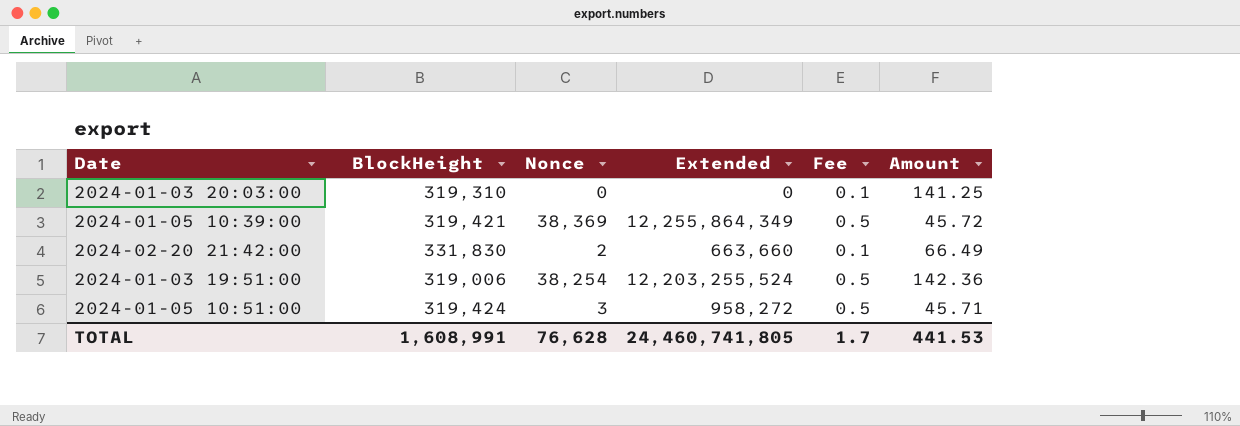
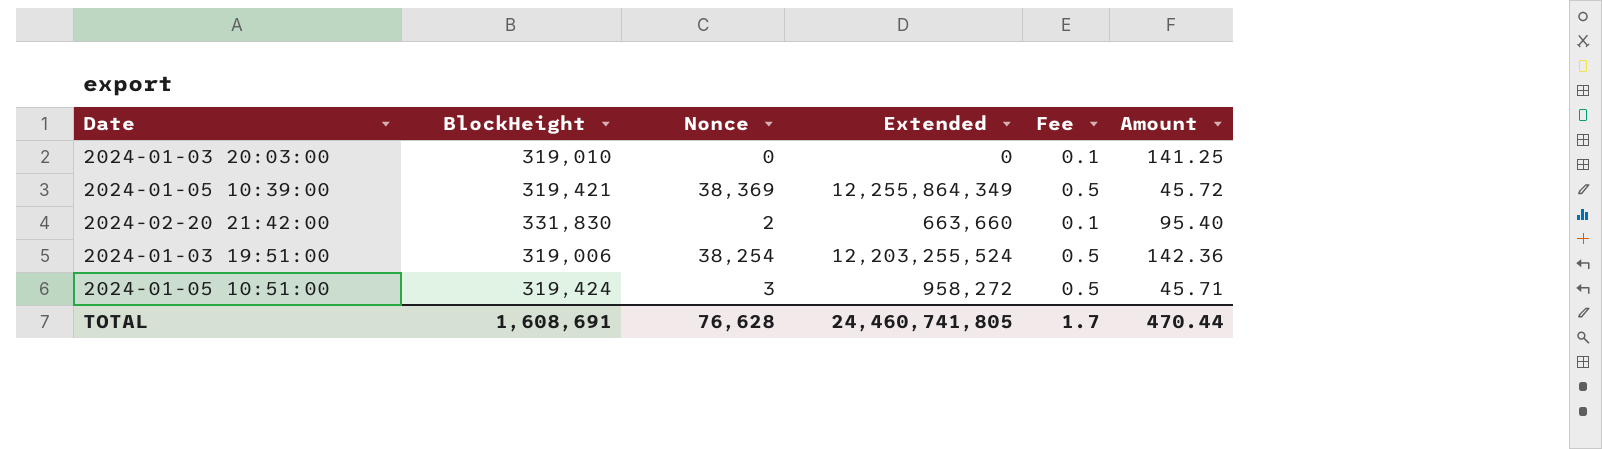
2024-01-03 20:03:00 | BlockHeight: 319,310 -> 319,010
2024-02-20 21:42:00 | Amount: 66.49 -> 95.40
TOTAL | BlockHeight: 1,608,991 -> 1,608,691
TOTAL | Amount: 441.53 -> 470.44

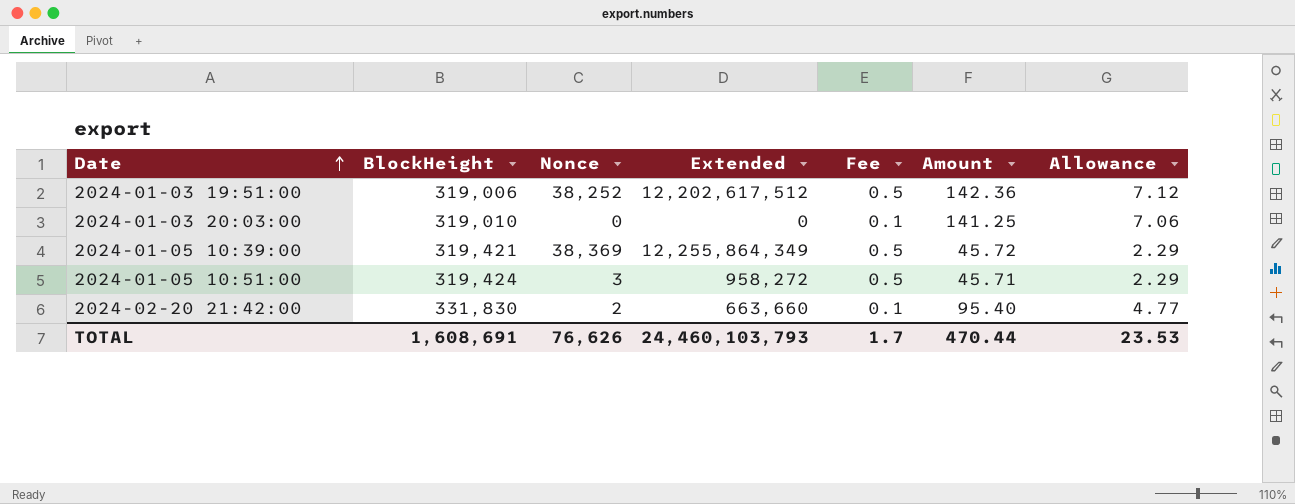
row order: none -> Date ascending
column Allowance | formula: none -> [Amount] * 0.05
2024-01-03 19:51:00 | Nonce: 38,254 -> 38,252
2024-01-03 19:51:00 | Extended: 12,203,255,524 -> 12,202,617,512
TOTAL | Nonce: 76,628 -> 76,626
TOTAL | Extended: 24,460,741,805 -> 24,460,103,793

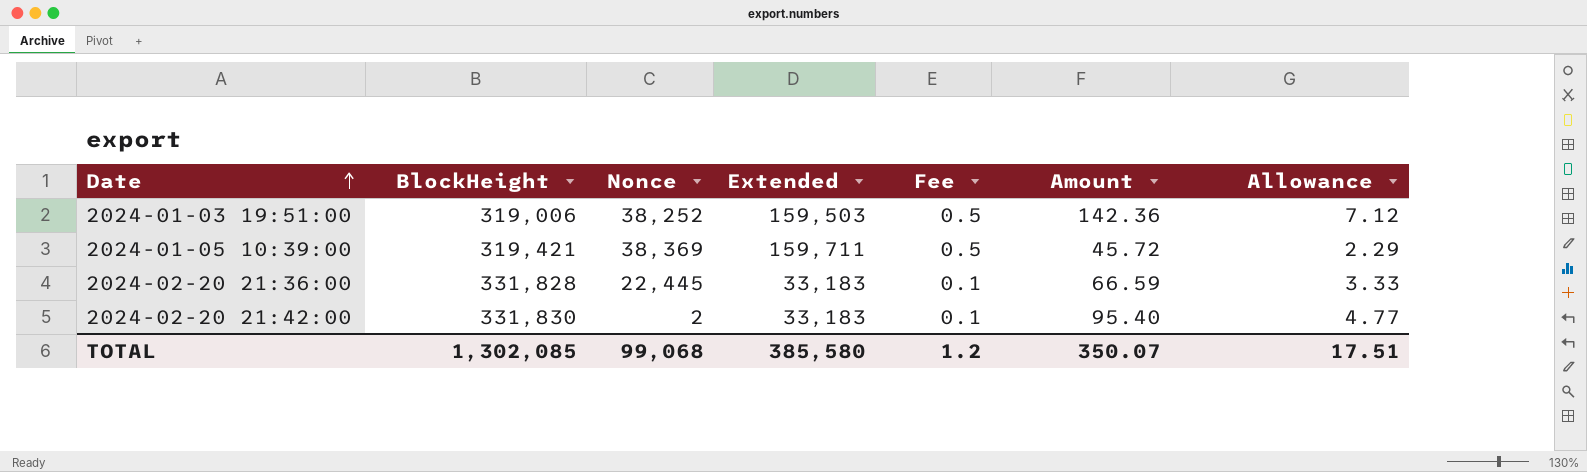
column Extended | formula: [BlockHeight] * [Nonce] -> [BlockHeight] * [Fee]
row 2024-01-03 20:03:00: 319,010 | 0 | 0 | 0.1 | 141.25 | 7.06 -> none
row 2024-01-05 10:51:00: 319,424 | 3 | 958,272 | 0.5 | 45.71 | 2.29 -> none
row 2024-02-20 21:36:00: none -> 331,828 | 22,445 | 33,183 | 0.1 | 66.59 | 3.33
TOTAL | BlockHeight: 1,608,691 -> 1,302,085
TOTAL | Nonce: 76,626 -> 99,068
TOTAL | Extended: 24,460,103,793 -> 385,580
TOTAL | Fee: 1.7 -> 1.2
TOTAL | Amount: 470.44 -> 350.07
TOTAL | Allowance: 23.53 -> 17.51

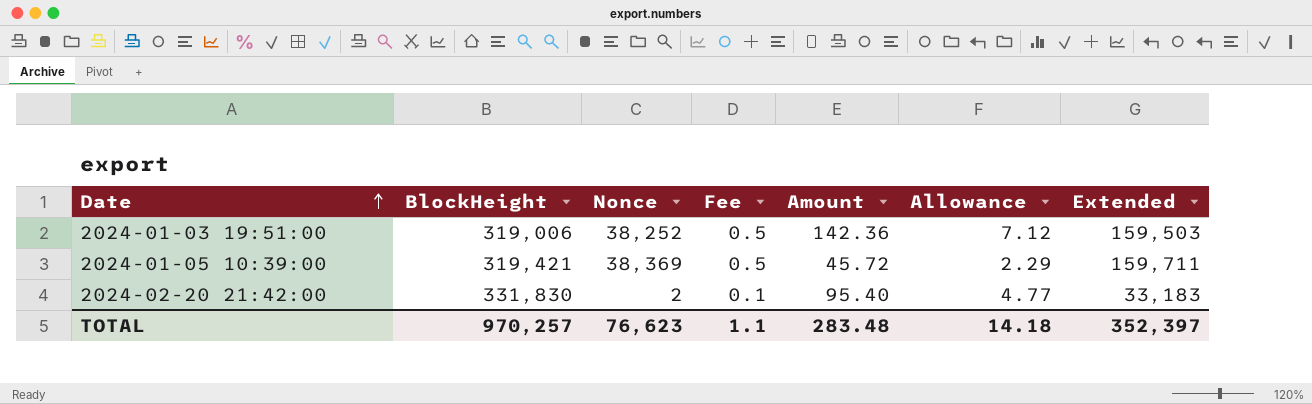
column Extended | position: 4 -> 7
row 2024-02-20 21:36:00: 331,828 | 22,445 | 33,183 | 0.1 | 66.59 | 3.33 -> none
TOTAL | BlockHeight: 1,302,085 -> 970,257
TOTAL | Nonce: 99,068 -> 76,623
TOTAL | Fee: 1.2 -> 1.1
TOTAL | Amount: 350.07 -> 283.48
TOTAL | Allowance: 17.51 -> 14.18
TOTAL | Extended: 385,580 -> 352,397

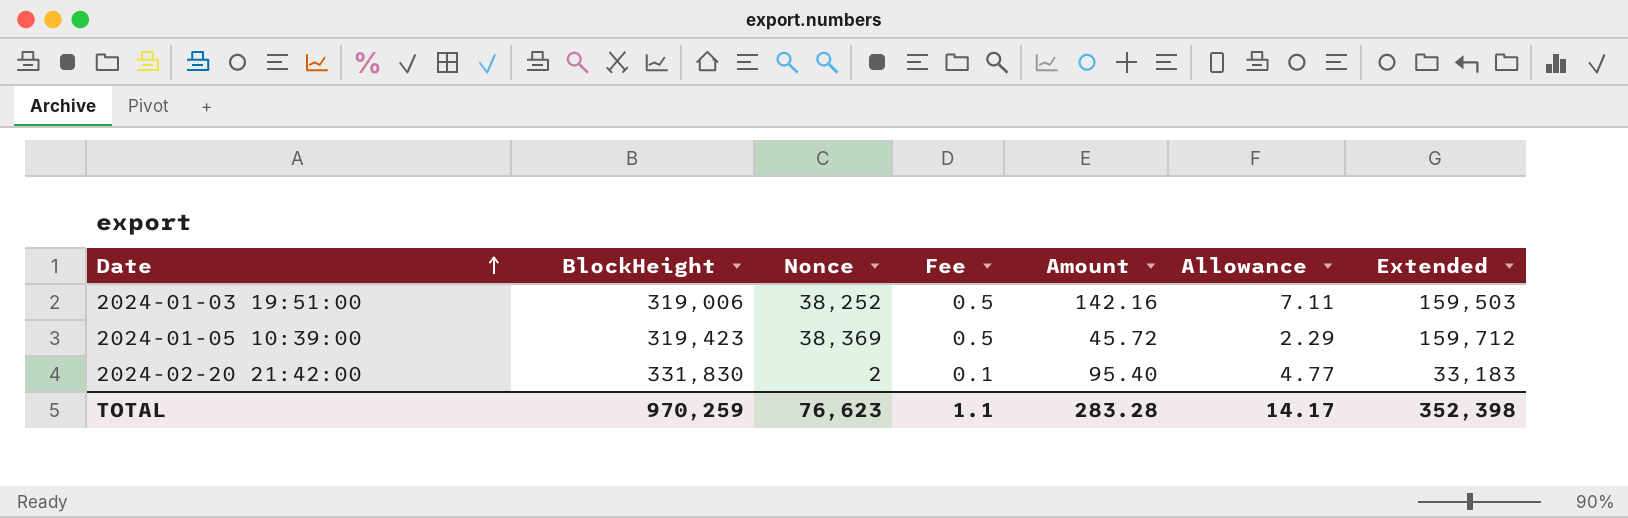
2024-01-03 19:51:00 | Amount: 142.36 -> 142.16
2024-01-03 19:51:00 | Allowance: 7.12 -> 7.11
2024-01-05 10:39:00 | BlockHeight: 319,421 -> 319,423
2024-01-05 10:39:00 | Extended: 159,711 -> 159,712
TOTAL | BlockHeight: 970,257 -> 970,259
TOTAL | Amount: 283.48 -> 283.28
TOTAL | Allowance: 14.18 -> 14.17
TOTAL | Extended: 352,397 -> 352,398

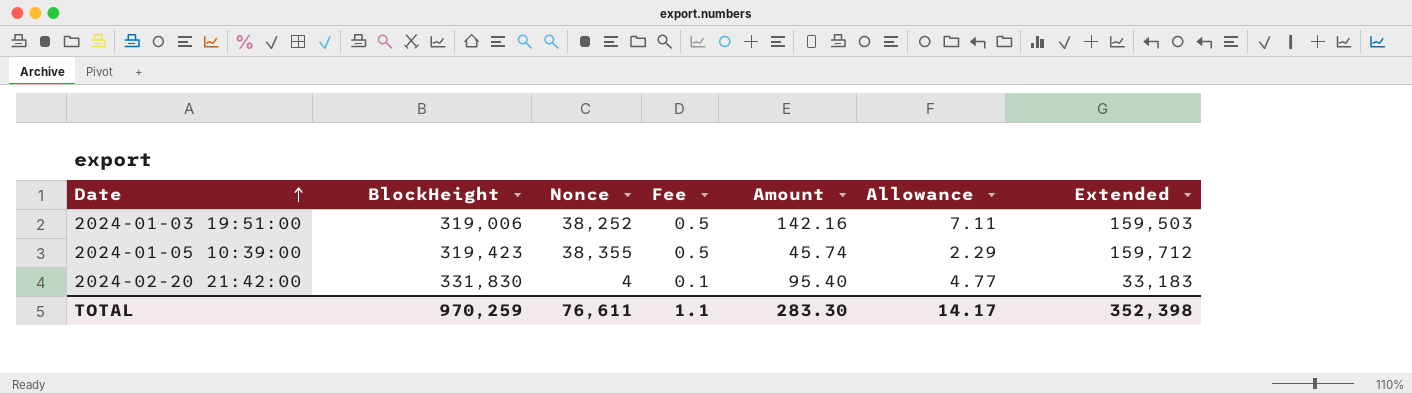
2024-01-05 10:39:00 | Nonce: 38,369 -> 38,355
2024-01-05 10:39:00 | Amount: 45.72 -> 45.74
2024-02-20 21:42:00 | Nonce: 2 -> 4
TOTAL | Nonce: 76,623 -> 76,611
TOTAL | Amount: 283.28 -> 283.30

